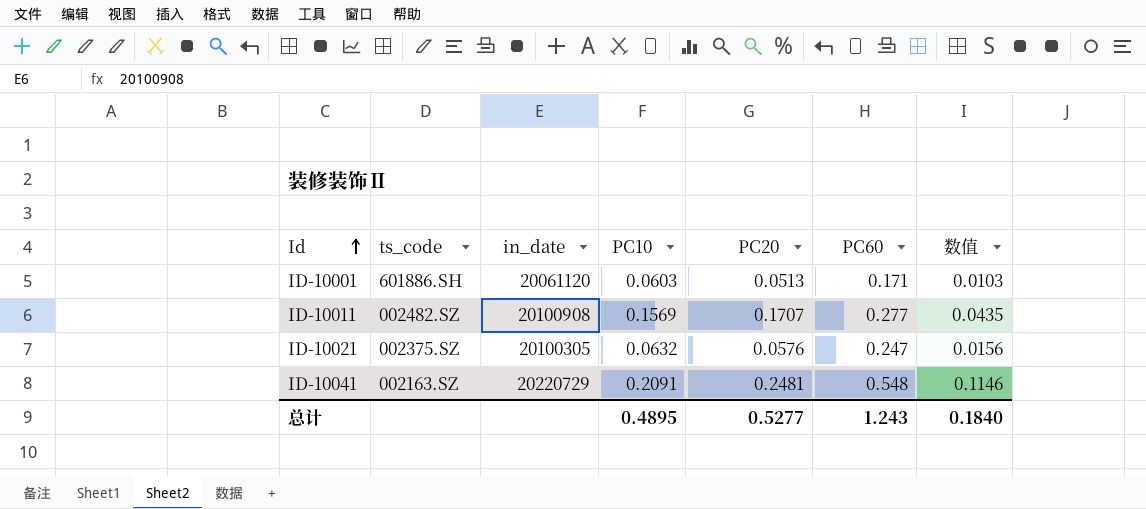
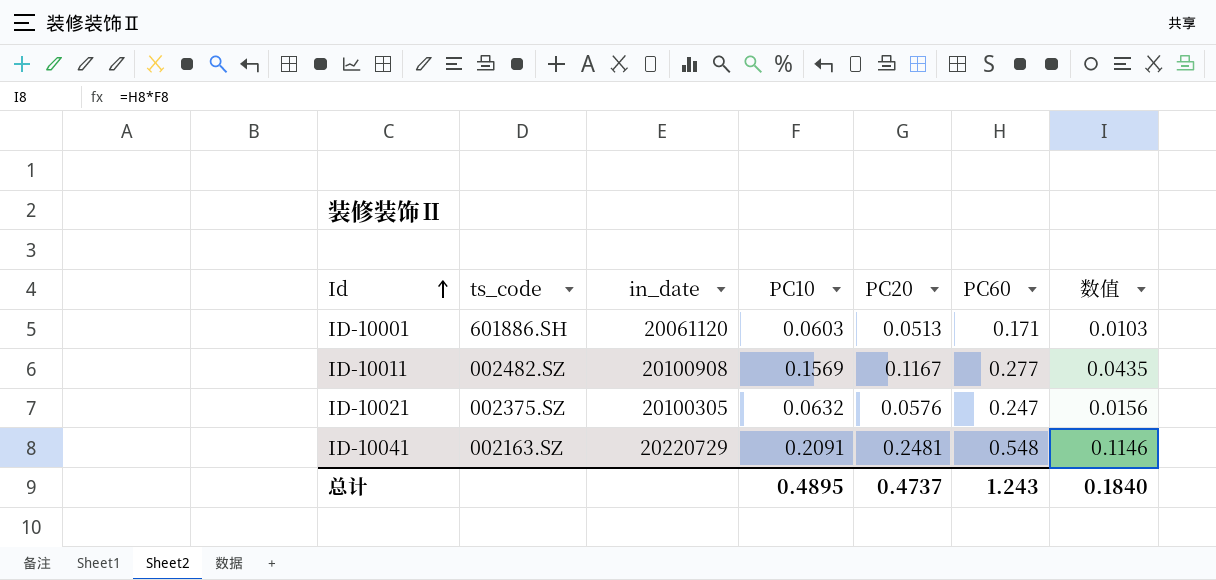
ID-10011 | PC20: 0.1707 -> 0.1167
总计 | PC20: 0.5277 -> 0.4737

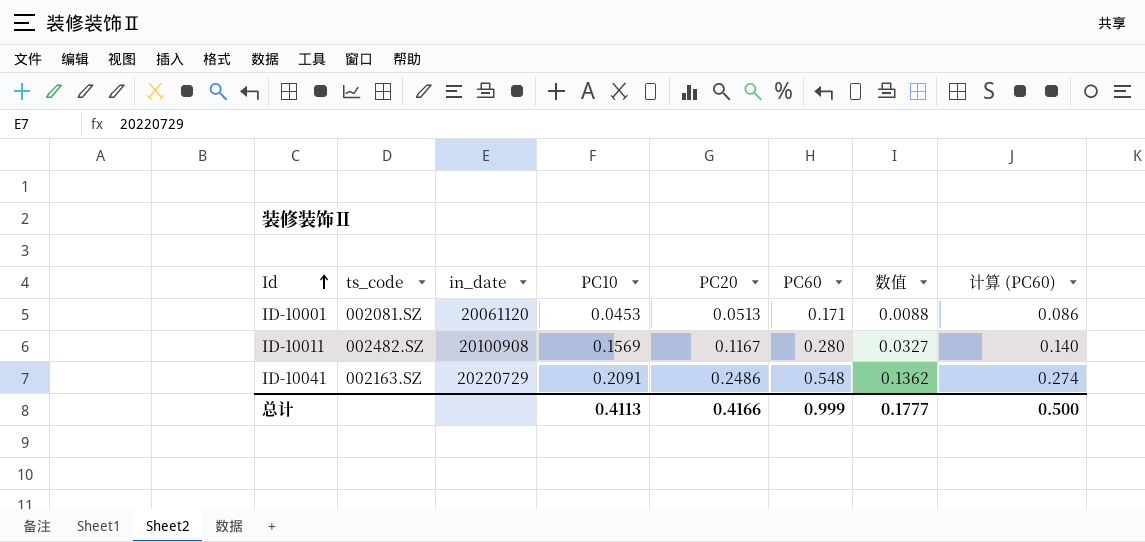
column 数值 | formula: [PC10] * [PC60] -> [PC20] * [PC60]
column 计算 (PC60) | formula: none -> [PC60] * 0.5
row ID-10021: 002375.SZ | 20100305 | 0.0632 | 0.0576 | 0.247 | 0.0156 -> none
ID-10001 | ts_code: 601886.SH -> 002081.SZ
ID-10001 | PC10: 0.0603 -> 0.0453
ID-10011 | PC60: 0.277 -> 0.280
ID-10041 | PC20: 0.2481 -> 0.2486
总计 | PC10: 0.4895 -> 0.4113
总计 | PC20: 0.4737 -> 0.4166
总计 | PC60: 1.243 -> 0.999
总计 | 数值: 0.1840 -> 0.1777

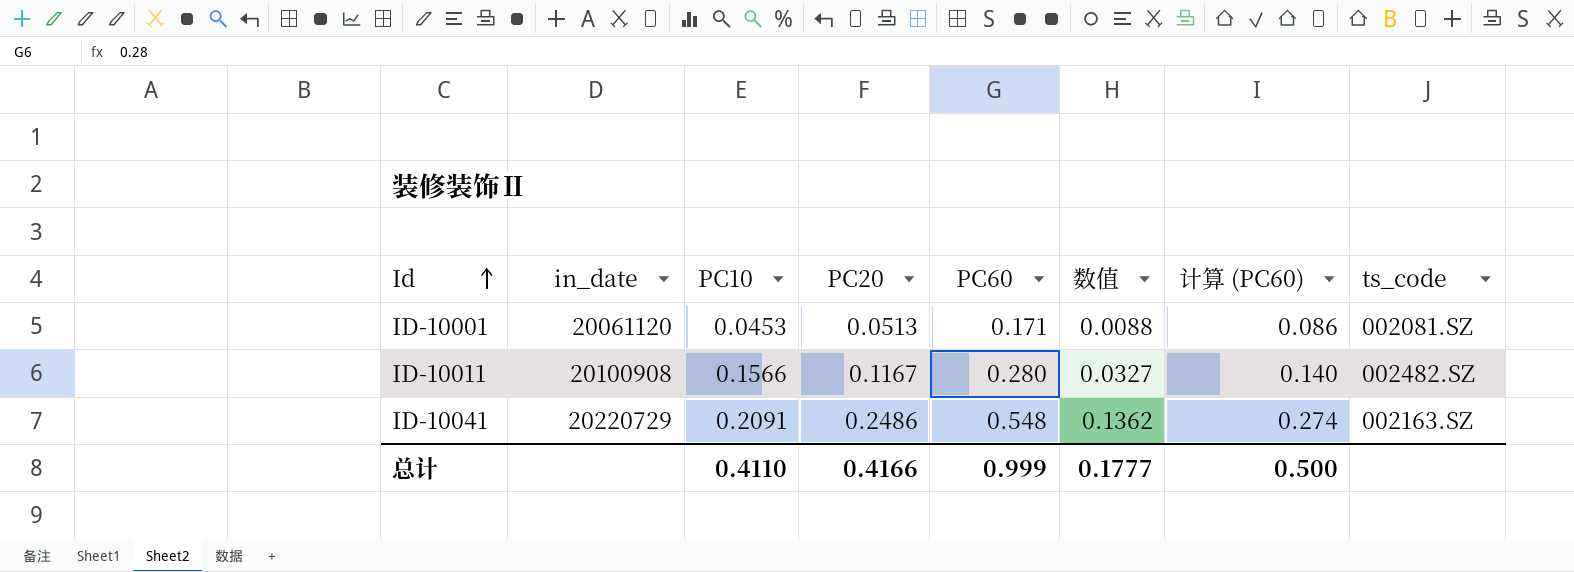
column ts_code | position: 2 -> 8
ID-10011 | PC10: 0.1569 -> 0.1566
总计 | PC10: 0.4113 -> 0.4110

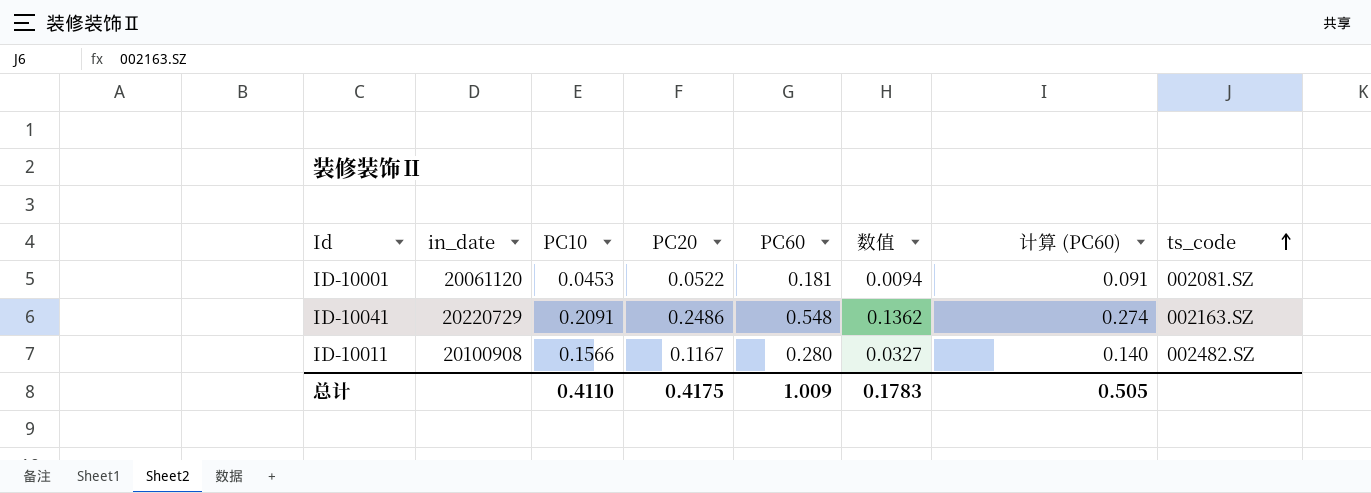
row order: Id ascending -> ts_code ascending
ID-10001 | PC20: 0.0513 -> 0.0522
ID-10001 | PC60: 0.171 -> 0.181
ID-10001 | 数值: 0.0088 -> 0.0094
ID-10001 | 计算 (PC60): 0.086 -> 0.091
总计 | PC20: 0.4166 -> 0.4175
总计 | PC60: 0.999 -> 1.009
总计 | 数值: 0.1777 -> 0.1783
总计 | 计算 (PC60): 0.500 -> 0.505

